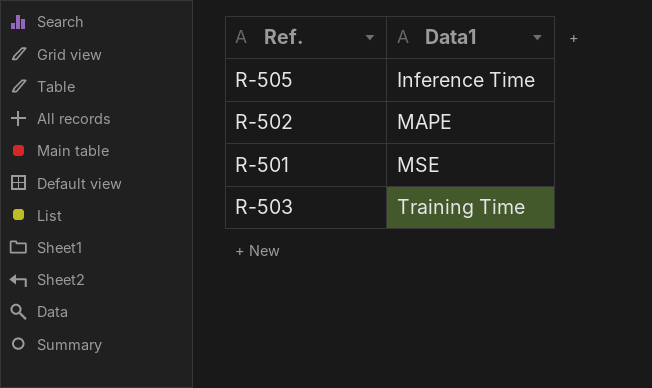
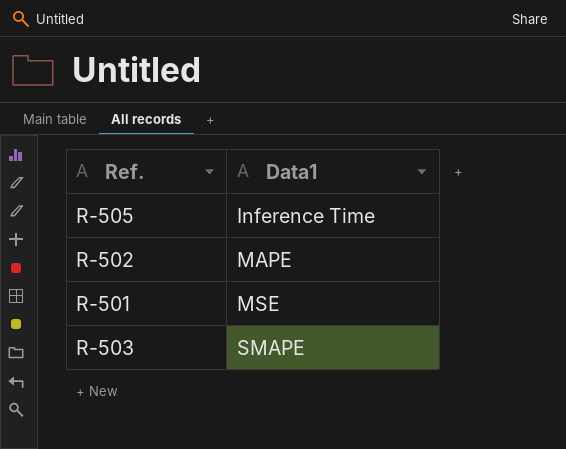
R-503 | Data1: Training Time -> SMAPE

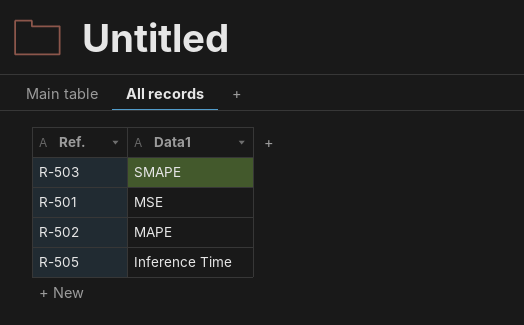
row order: Data1 ascending -> Data1 descending

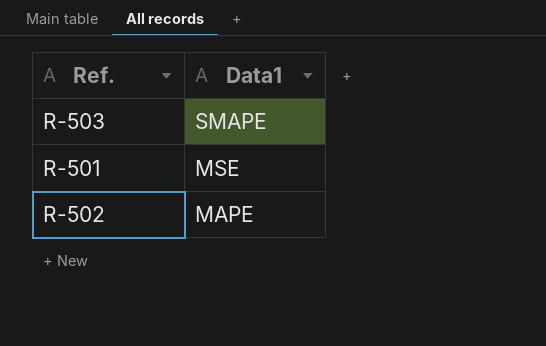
row R-505: Inference Time -> none

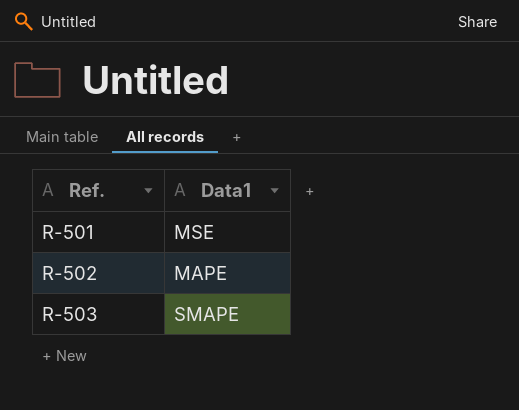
row order: Data1 descending -> Ref. ascending

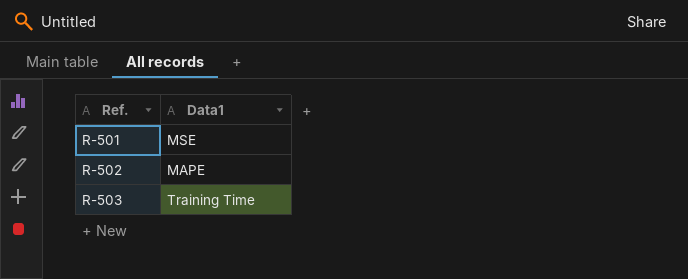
R-503 | Data1: SMAPE -> Training Time

